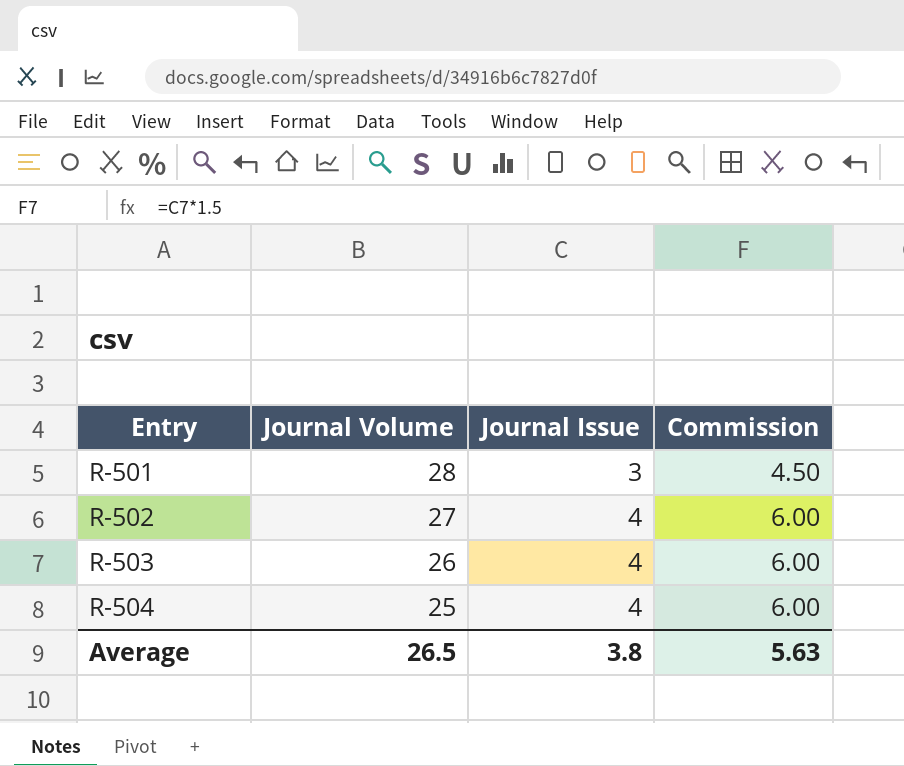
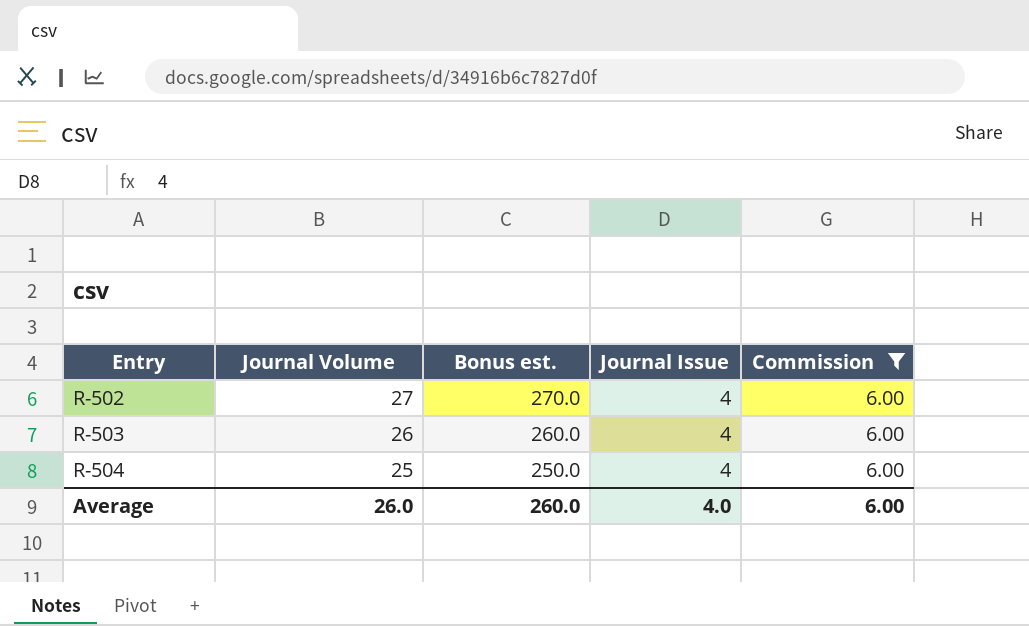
filter: none -> Commission = 6.00
column Bonus est. | formula: none -> [Journal Volume] * 10
Average | Journal Volume: 26.5 -> 26.0
Average | Journal Issue: 3.8 -> 4.0
Average | Commission: 5.63 -> 6.00

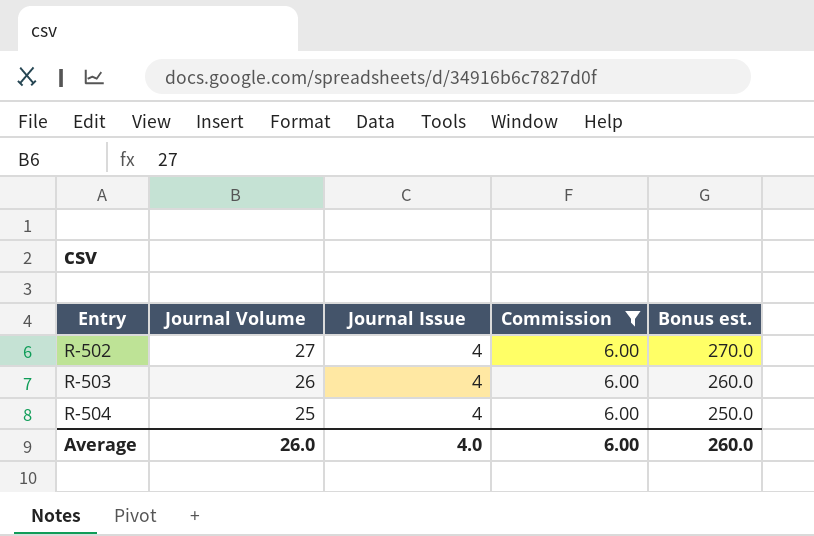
column Bonus est. | position: 3 -> 5

